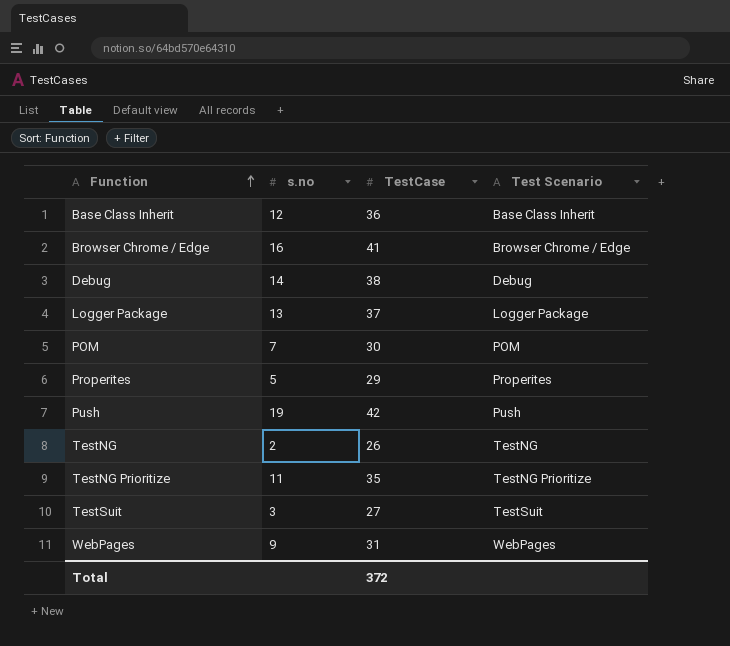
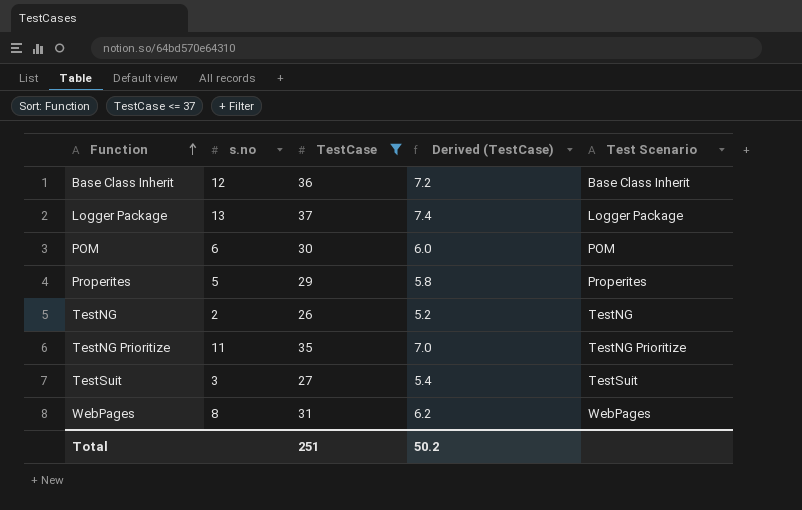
filter: none -> TestCase <= 37
column Derived (TestCase) | formula: none -> [TestCase] * 0.2
POM | s.no: 7 -> 6
WebPages | s.no: 9 -> 8
Total | TestCase: 372 -> 251

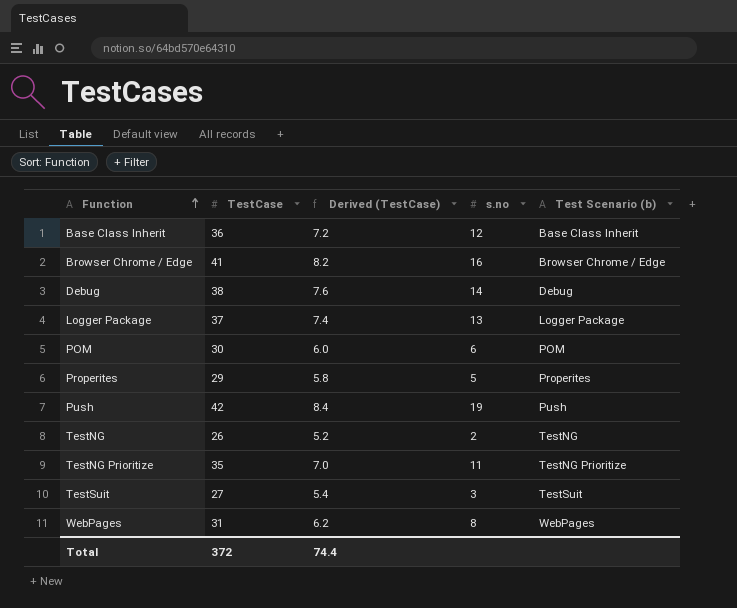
filter: TestCase <= 37 -> none
column s.no | position: 2 -> 4
column name: Test Scenario -> Test Scenario (b)
Total | TestCase: 251 -> 372
Total | Derived (TestCase): 50.2 -> 74.4

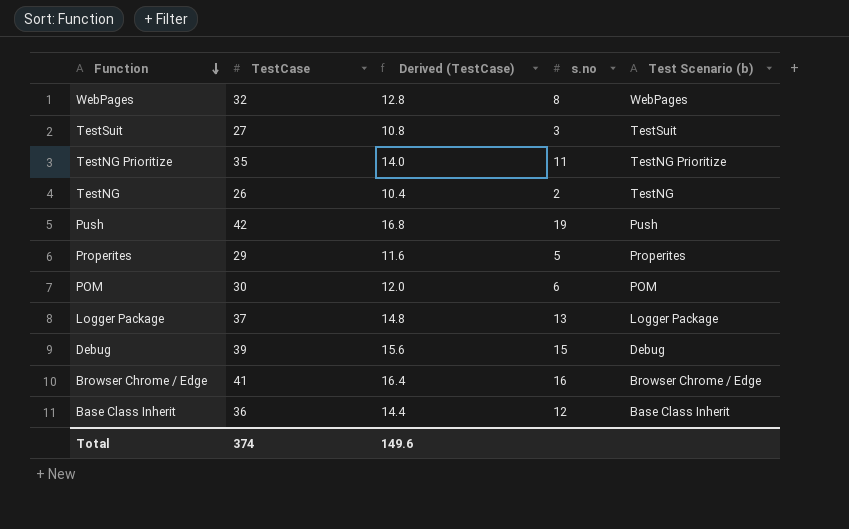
row order: Function ascending -> Function descending
column Derived (TestCase) | formula: [TestCase] * 0.2 -> [TestCase] * 0.4
WebPages | TestCase: 31 -> 32
Debug | TestCase: 38 -> 39
Debug | s.no: 14 -> 15
Total | TestCase: 372 -> 374
Total | Derived (TestCase): 74.4 -> 149.6

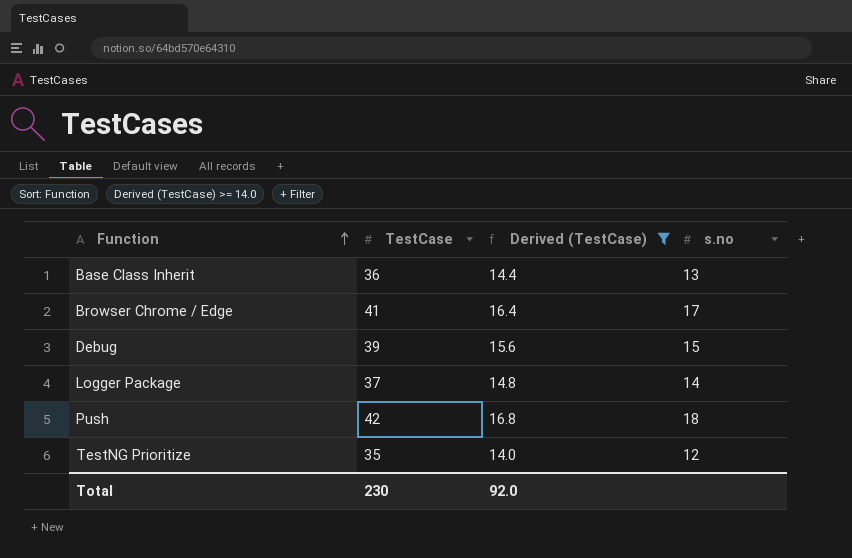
filter: none -> Derived (TestCase) >= 14.0
row order: Function descending -> Function ascending
column Test Scenario (b) | position: 5 -> none
Base Class Inherit | s.no: 12 -> 13
Browser Chrome / Edge | s.no: 16 -> 17
Logger Package | s.no: 13 -> 14
Push | s.no: 19 -> 18
TestNG Prioritize | s.no: 11 -> 12
Total | TestCase: 374 -> 230
Total | Derived (TestCase): 149.6 -> 92.0

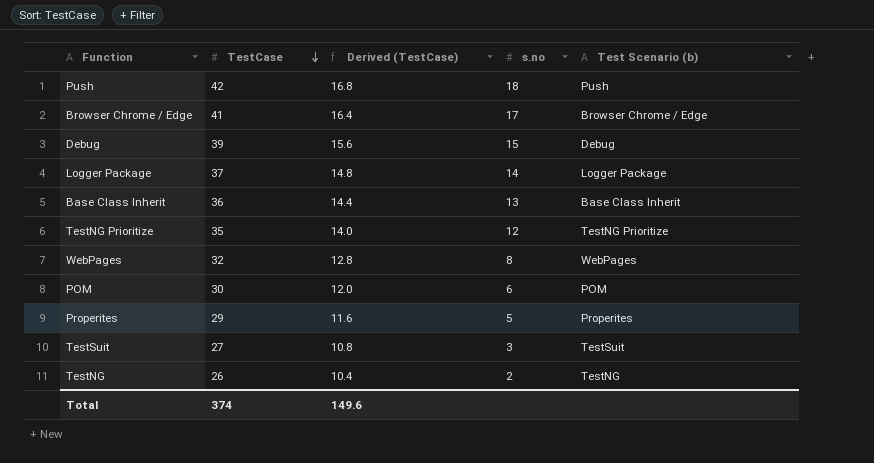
filter: Derived (TestCase) >= 14.0 -> none
row order: Function ascending -> TestCase descending
column Test Scenario (b) | position: none -> 5
Total | TestCase: 230 -> 374
Total | Derived (TestCase): 92.0 -> 149.6

